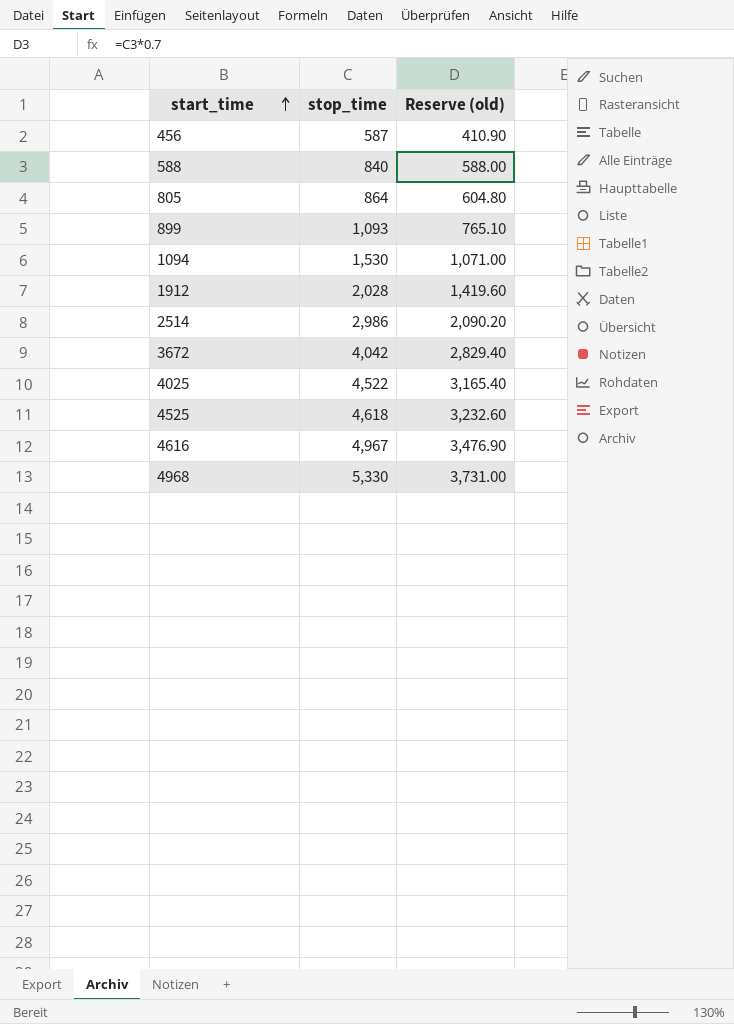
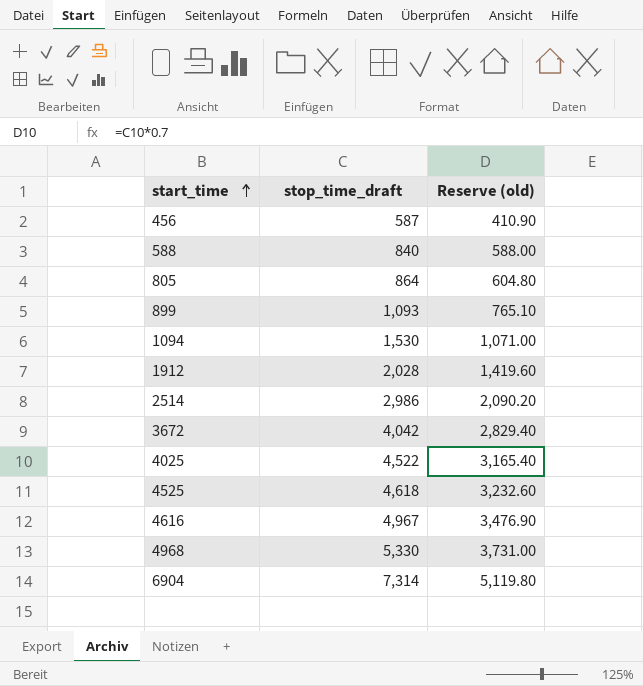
column name: stop_time -> stop_time_draft
row 6904: none -> 7,314 | 5,119.80

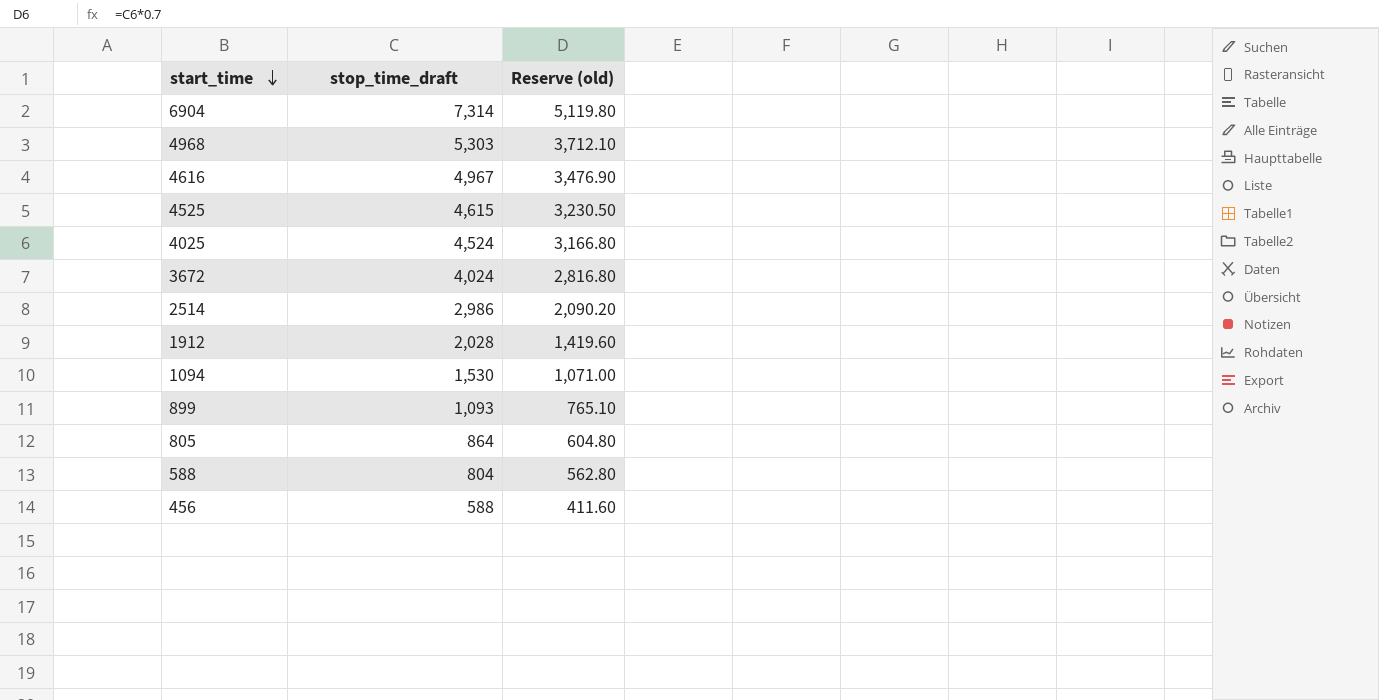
row order: start_time ascending -> start_time descending
4968 | stop_time_draft: 5,330 -> 5,303
4968 | Reserve (old): 3,731.00 -> 3,712.10
4525 | stop_time_draft: 4,618 -> 4,615
4525 | Reserve (old): 3,232.60 -> 3,230.50
4025 | stop_time_draft: 4,522 -> 4,524
4025 | Reserve (old): 3,165.40 -> 3,166.80
3672 | stop_time_draft: 4,042 -> 4,024
3672 | Reserve (old): 2,829.40 -> 2,816.80
588 | stop_time_draft: 840 -> 804
588 | Reserve (old): 588.00 -> 562.80
456 | stop_time_draft: 587 -> 588
456 | Reserve (old): 410.90 -> 411.60

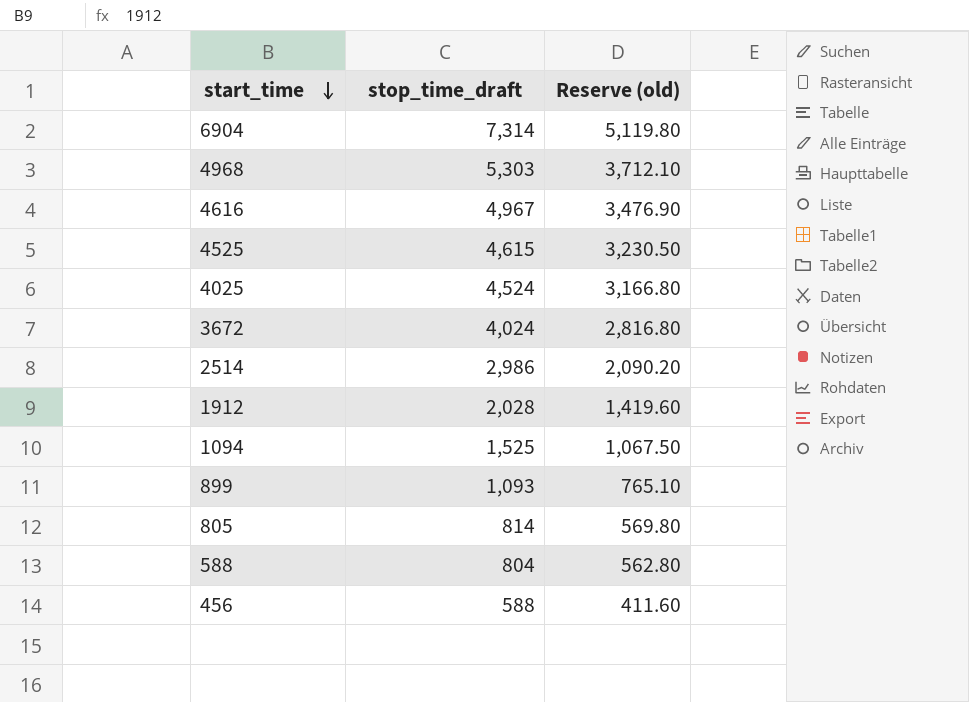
1094 | stop_time_draft: 1,530 -> 1,525
1094 | Reserve (old): 1,071.00 -> 1,067.50
805 | stop_time_draft: 864 -> 814
805 | Reserve (old): 604.80 -> 569.80

